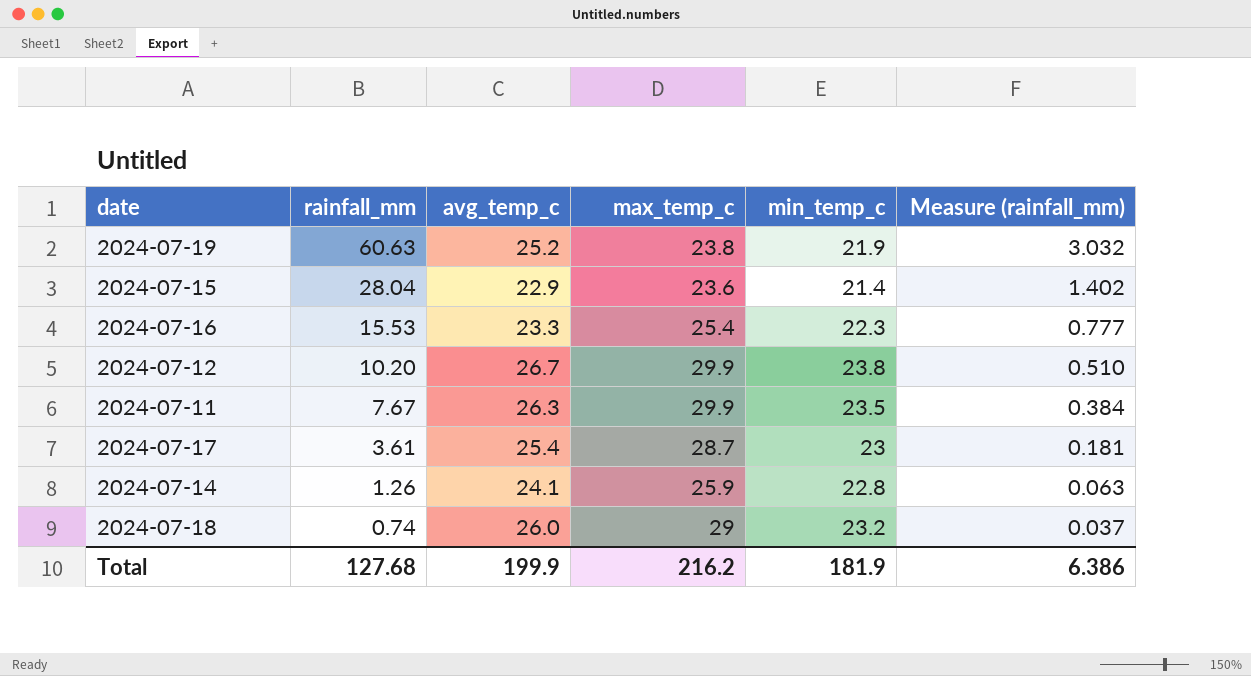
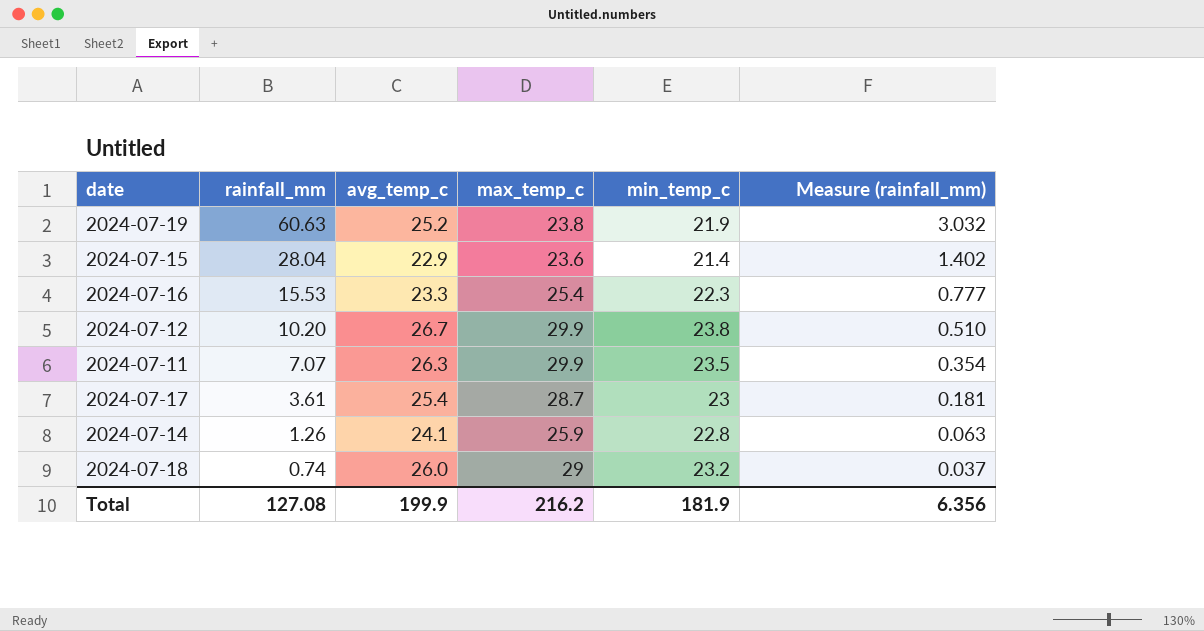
2024-07-11 | rainfall_mm: 7.67 -> 7.07
2024-07-11 | Measure (rainfall_mm): 0.384 -> 0.354
Total | rainfall_mm: 127.68 -> 127.08
Total | Measure (rainfall_mm): 6.386 -> 6.356

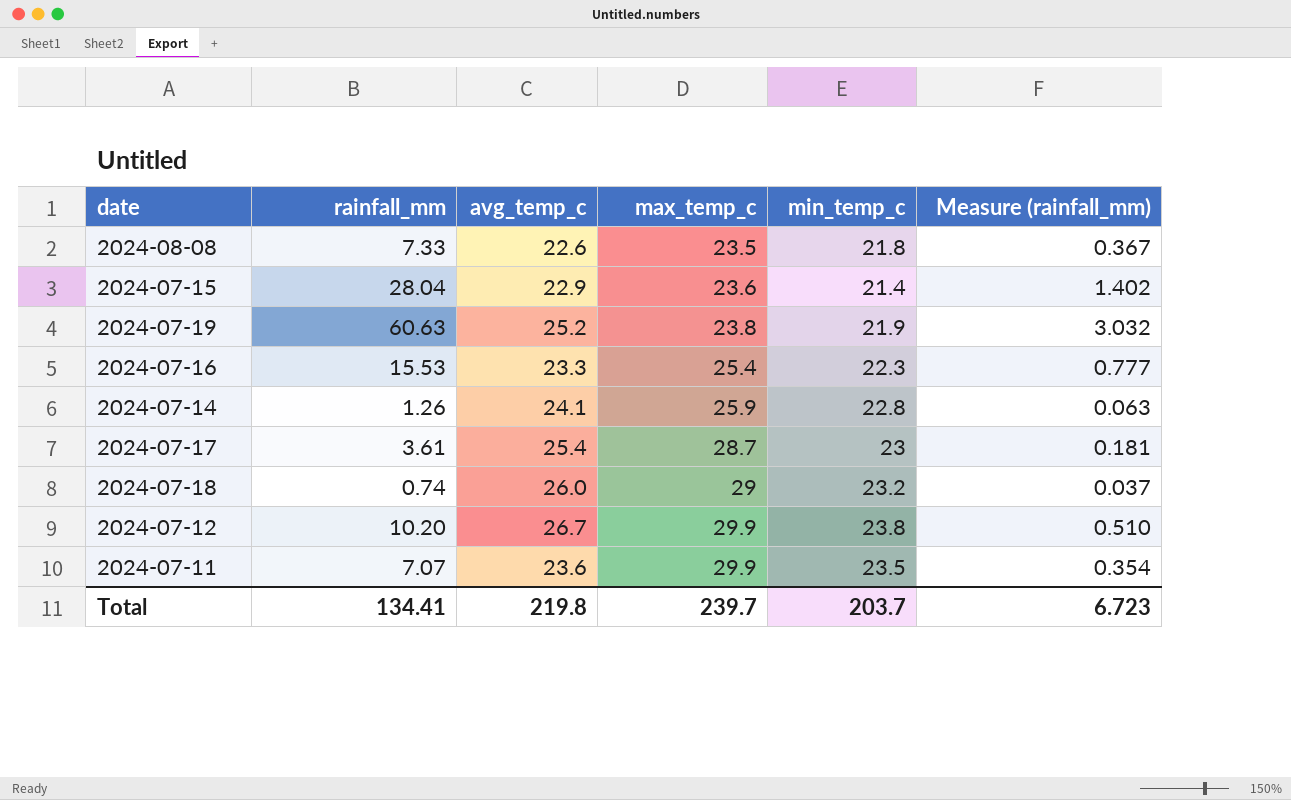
row order: rainfall_mm descending -> max_temp_c ascending
row 2024-08-08: none -> 7.33 | 22.6 | 23.5 | 21.8 | 0.367
2024-07-11 | avg_temp_c: 26.3 -> 23.6
Total | rainfall_mm: 127.08 -> 134.41
Total | avg_temp_c: 199.9 -> 219.8
Total | max_temp_c: 216.2 -> 239.7
Total | min_temp_c: 181.9 -> 203.7
Total | Measure (rainfall_mm): 6.356 -> 6.723

